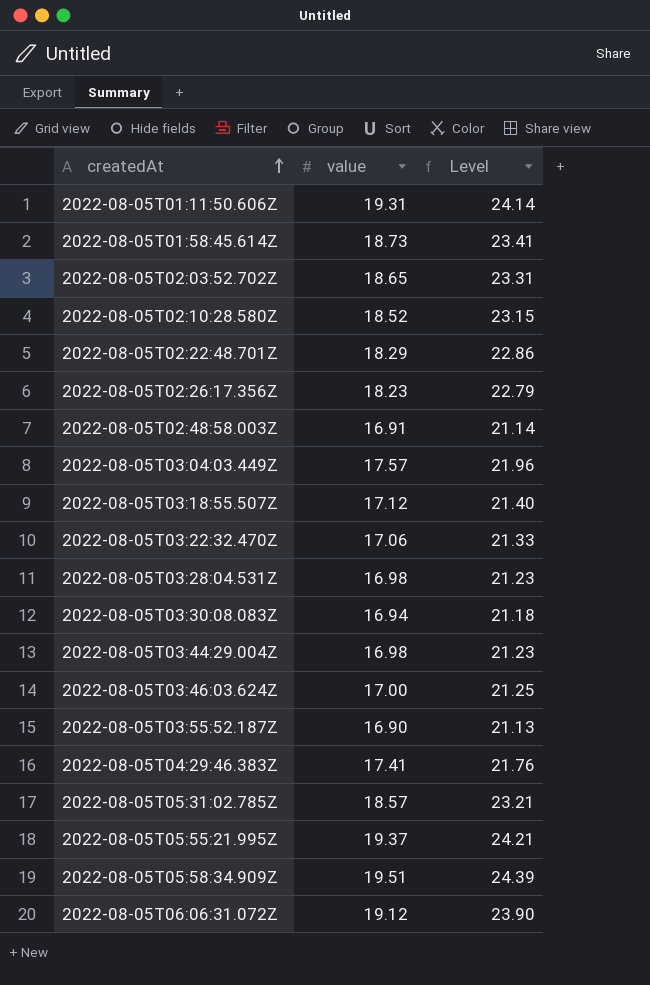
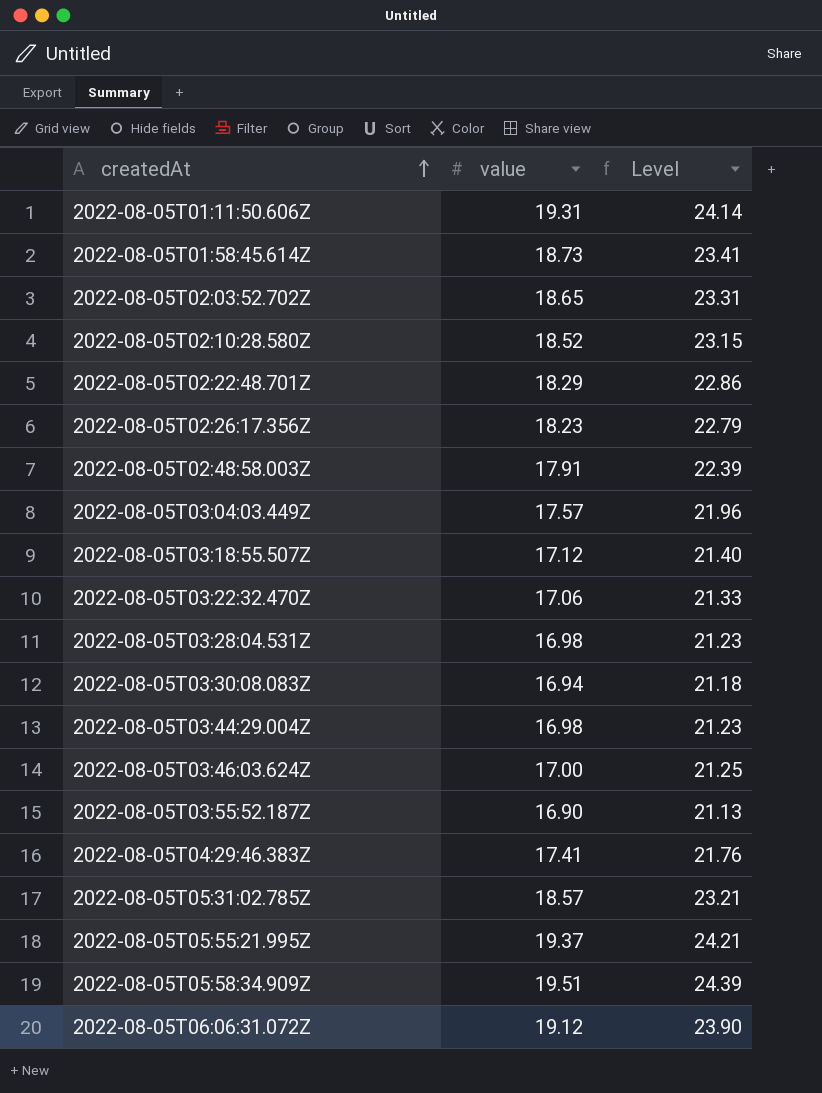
2022-08-05T02:48:58.003Z | value: 16.91 -> 17.91
2022-08-05T02:48:58.003Z | Level: 21.14 -> 22.39

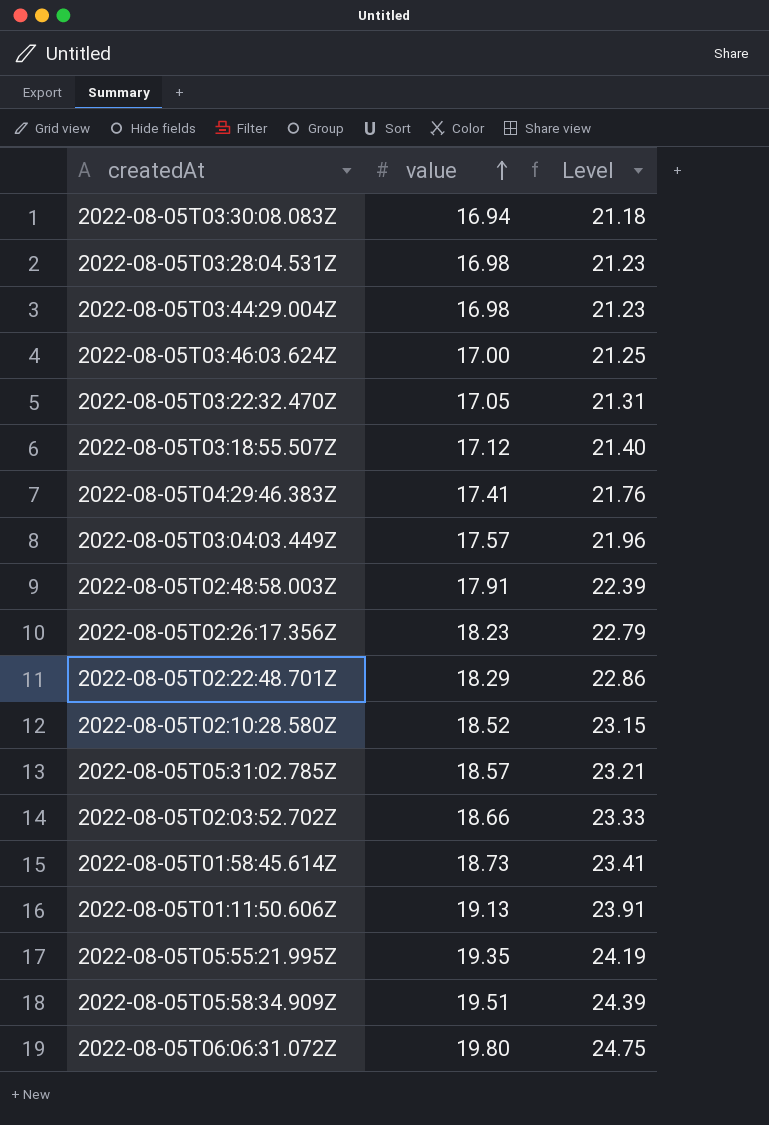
row order: createdAt ascending -> value ascending
row 2022-08-05T03:55:52.187Z: 16.90 | 21.13 -> none
2022-08-05T03:22:32.470Z | value: 17.06 -> 17.05
2022-08-05T03:22:32.470Z | Level: 21.33 -> 21.31
2022-08-05T02:03:52.702Z | value: 18.65 -> 18.66
2022-08-05T02:03:52.702Z | Level: 23.31 -> 23.33
2022-08-05T01:11:50.606Z | value: 19.31 -> 19.13
2022-08-05T01:11:50.606Z | Level: 24.14 -> 23.91
2022-08-05T05:55:21.995Z | value: 19.37 -> 19.35
2022-08-05T05:55:21.995Z | Level: 24.21 -> 24.19
2022-08-05T06:06:31.072Z | value: 19.12 -> 19.80
2022-08-05T06:06:31.072Z | Level: 23.90 -> 24.75

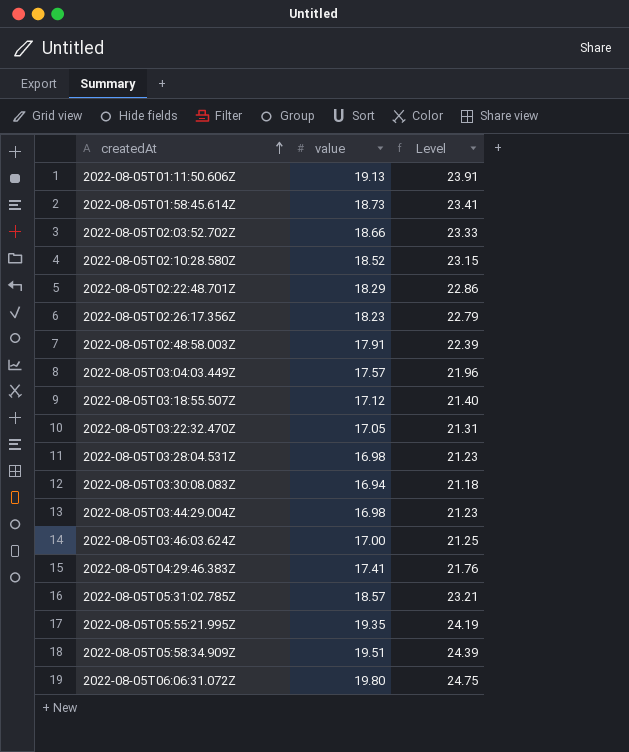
row order: value ascending -> createdAt ascending

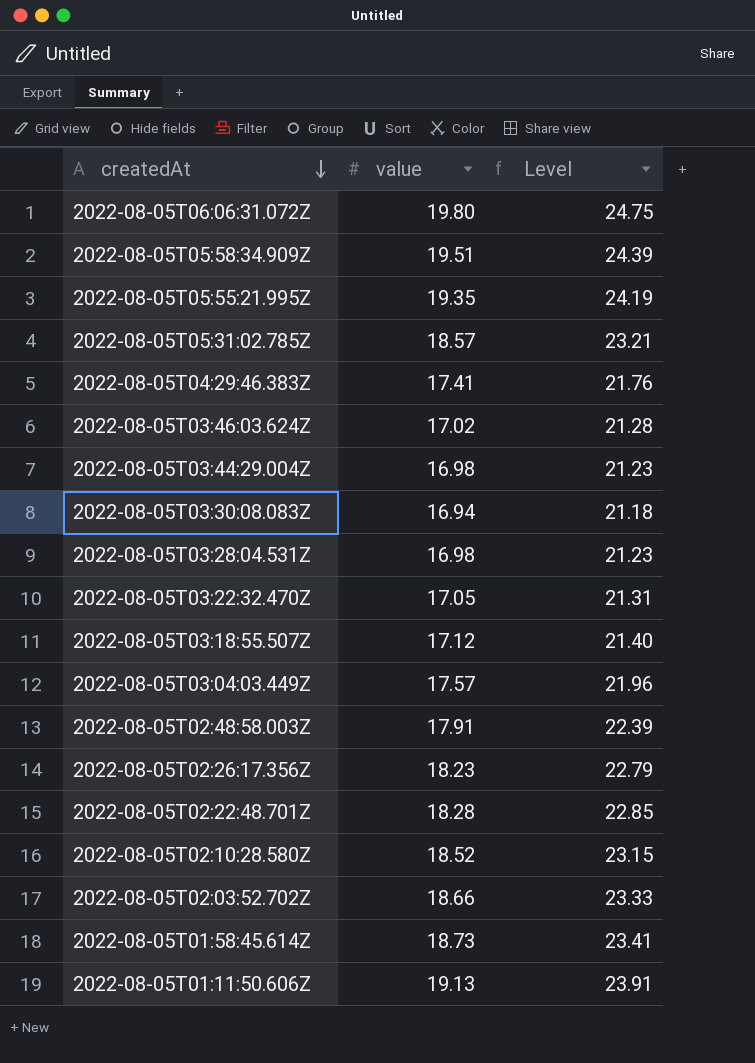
row order: createdAt ascending -> createdAt descending
2022-08-05T03:46:03.624Z | value: 17.00 -> 17.02
2022-08-05T03:46:03.624Z | Level: 21.25 -> 21.28
2022-08-05T02:22:48.701Z | value: 18.29 -> 18.28
2022-08-05T02:22:48.701Z | Level: 22.86 -> 22.85

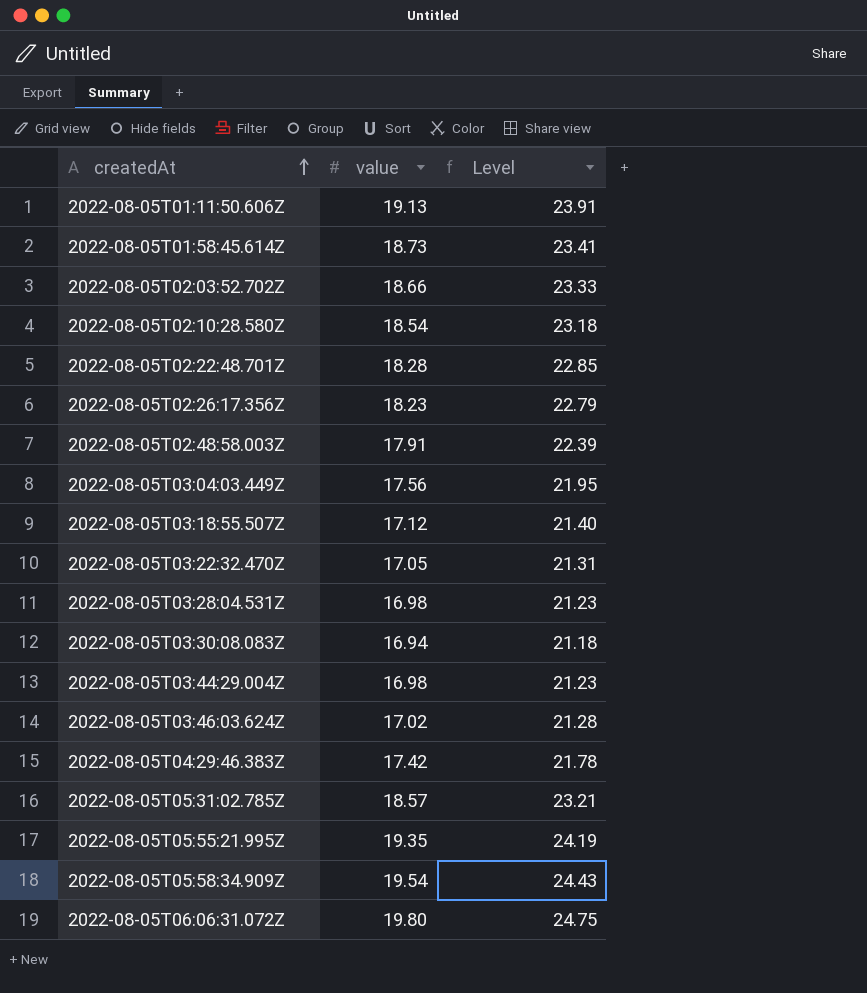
row order: createdAt descending -> createdAt ascending
2022-08-05T02:10:28.580Z | value: 18.52 -> 18.54
2022-08-05T02:10:28.580Z | Level: 23.15 -> 23.18
2022-08-05T03:04:03.449Z | value: 17.57 -> 17.56
2022-08-05T03:04:03.449Z | Level: 21.96 -> 21.95
2022-08-05T04:29:46.383Z | value: 17.41 -> 17.42
2022-08-05T04:29:46.383Z | Level: 21.76 -> 21.78
2022-08-05T05:58:34.909Z | value: 19.51 -> 19.54
2022-08-05T05:58:34.909Z | Level: 24.39 -> 24.43

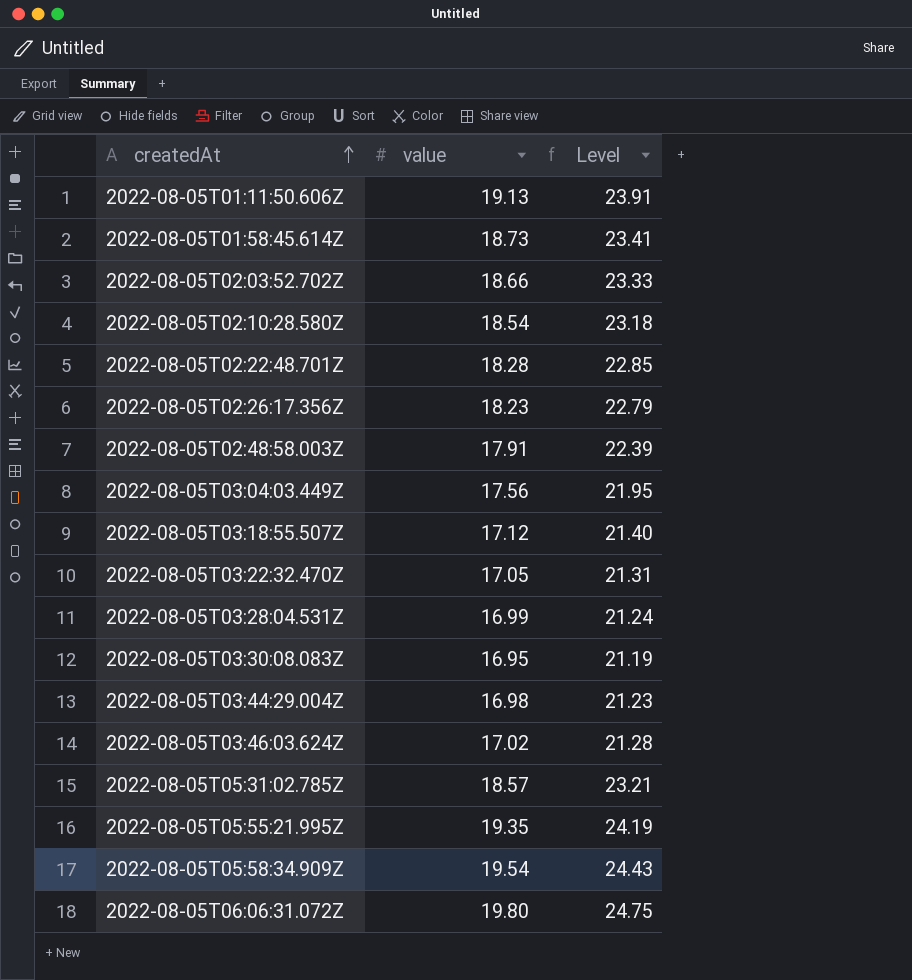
row 2022-08-05T04:29:46.383Z: 17.42 | 21.78 -> none
2022-08-05T03:28:04.531Z | value: 16.98 -> 16.99
2022-08-05T03:28:04.531Z | Level: 21.23 -> 21.24
2022-08-05T03:30:08.083Z | value: 16.94 -> 16.95
2022-08-05T03:30:08.083Z | Level: 21.18 -> 21.19

